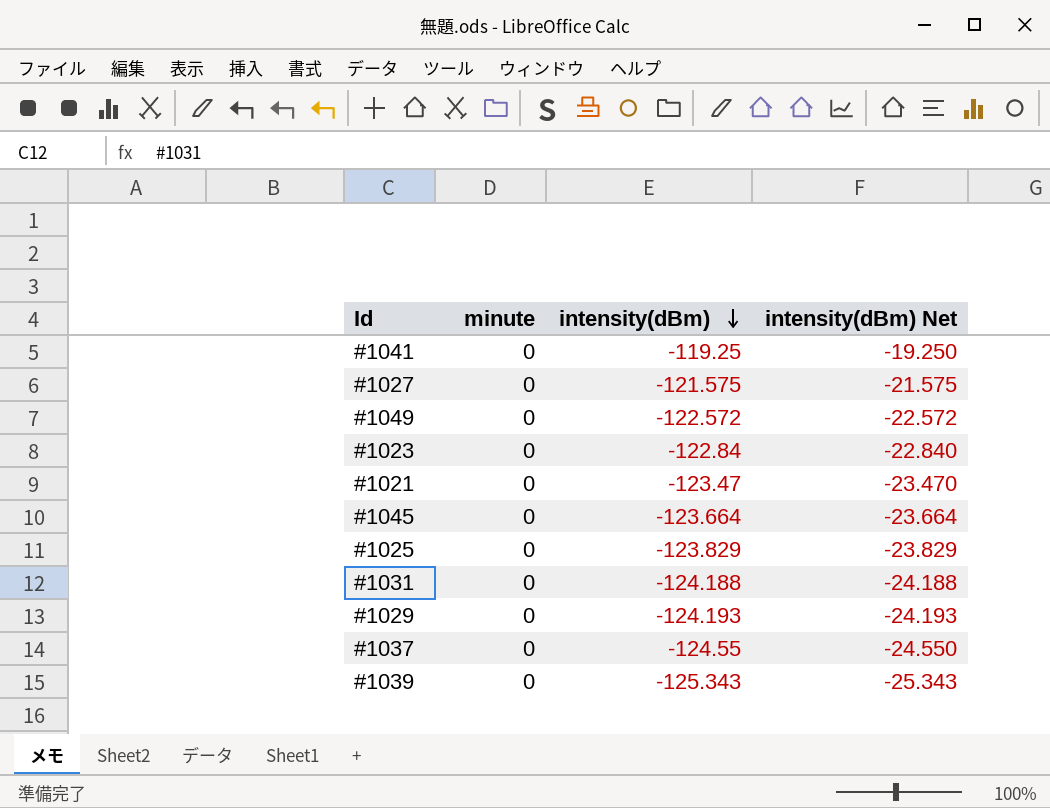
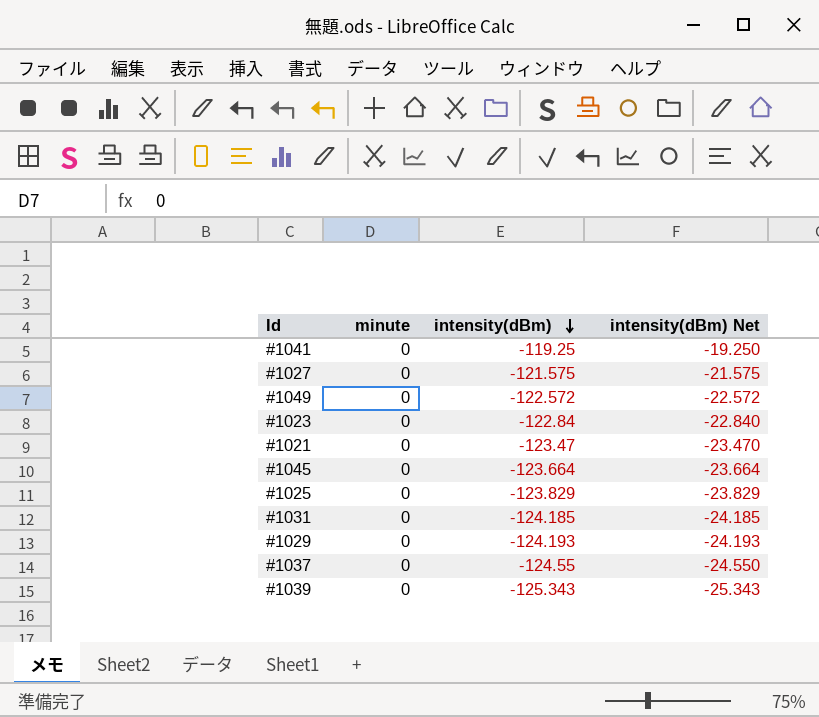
#1031 | intensity(dBm): -124.188 -> -124.185
#1031 | intensity(dBm) Net: -24.188 -> -24.185

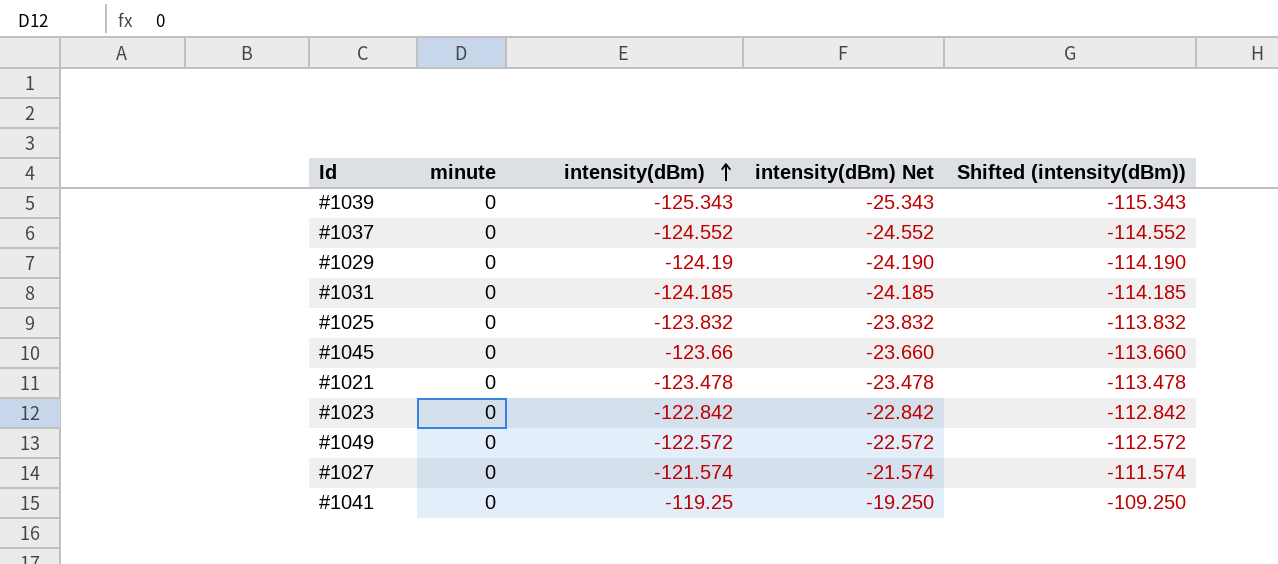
row order: intensity(dBm) descending -> intensity(dBm) ascending
column Shifted (intensity(dBm)) | formula: none -> [intensity(dBm)] + 10
#1037 | intensity(dBm): -124.55 -> -124.552
#1037 | intensity(dBm) Net: -24.550 -> -24.552
#1029 | intensity(dBm): -124.193 -> -124.19
#1029 | intensity(dBm) Net: -24.193 -> -24.190
#1025 | intensity(dBm): -123.829 -> -123.832
#1025 | intensity(dBm) Net: -23.829 -> -23.832
#1045 | intensity(dBm): -123.664 -> -123.66
#1045 | intensity(dBm) Net: -23.664 -> -23.660
#1021 | intensity(dBm): -123.47 -> -123.478
#1021 | intensity(dBm) Net: -23.470 -> -23.478
#1023 | intensity(dBm): -122.84 -> -122.842
#1023 | intensity(dBm) Net: -22.840 -> -22.842
#1027 | intensity(dBm): -121.575 -> -121.574
#1027 | intensity(dBm) Net: -21.575 -> -21.574

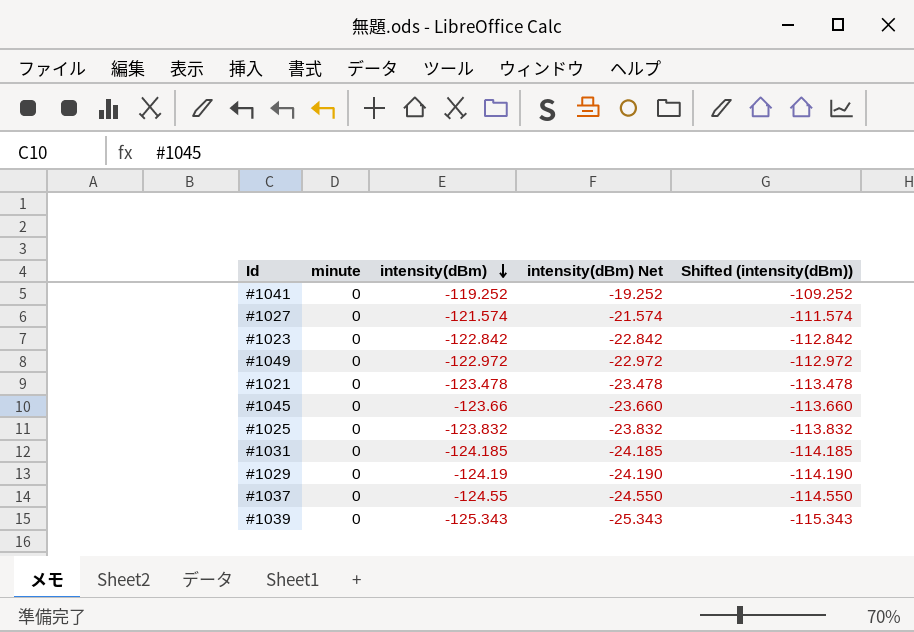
row order: intensity(dBm) ascending -> intensity(dBm) descending
#1041 | intensity(dBm): -119.25 -> -119.252
#1041 | intensity(dBm) Net: -19.250 -> -19.252
#1041 | Shifted (intensity(dBm)): -109.250 -> -109.252
#1049 | intensity(dBm): -122.572 -> -122.972
#1049 | intensity(dBm) Net: -22.572 -> -22.972
#1049 | Shifted (intensity(dBm)): -112.572 -> -112.972
#1037 | intensity(dBm): -124.552 -> -124.55
#1037 | intensity(dBm) Net: -24.552 -> -24.550
#1037 | Shifted (intensity(dBm)): -114.552 -> -114.550

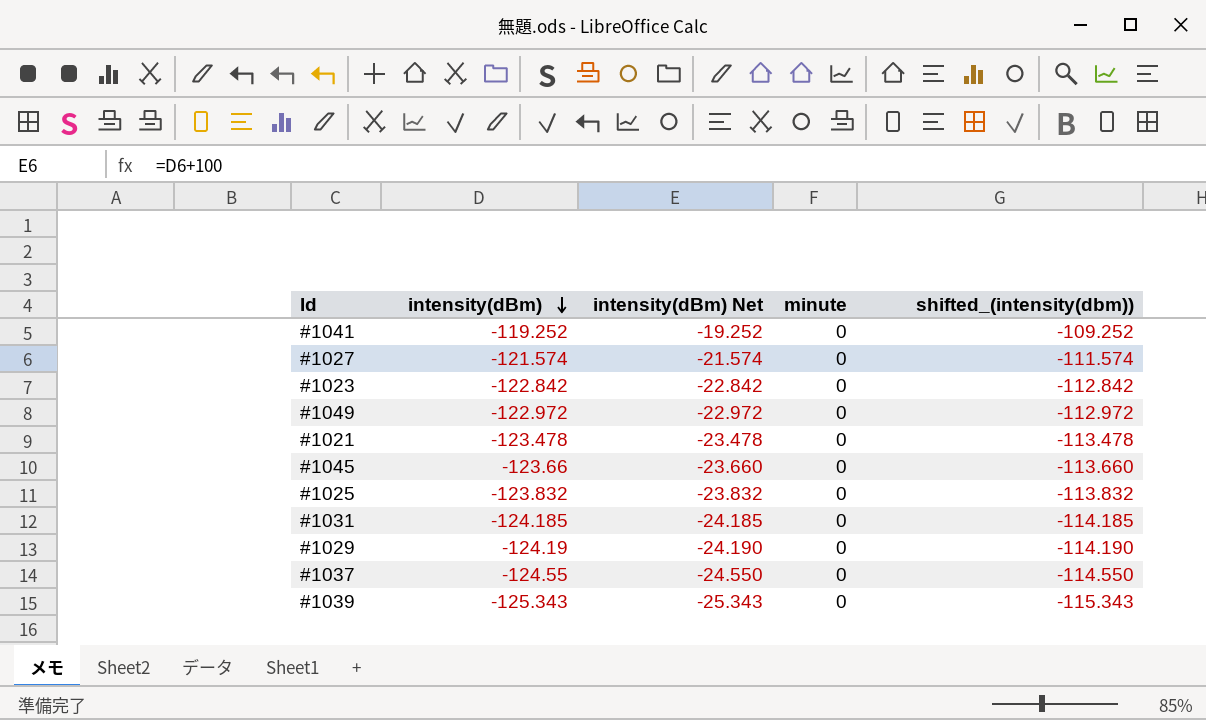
column minute | position: 2 -> 4
column name: Shifted (intensity(dBm)) -> shifted_(intensity(dbm))

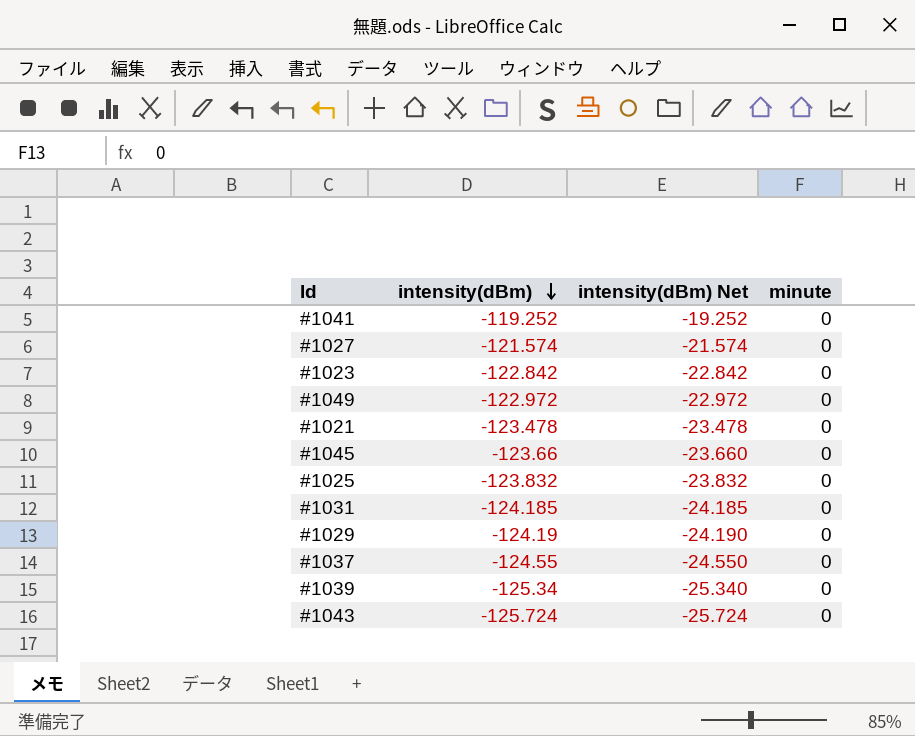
column shifted_(intensity(dbm)) | formula: [intensity(dBm)] + 10 -> none
#1039 | intensity(dBm): -125.343 -> -125.34
#1039 | intensity(dBm) Net: -25.343 -> -25.340
row #1043: none -> -125.724 | -25.724 | 0

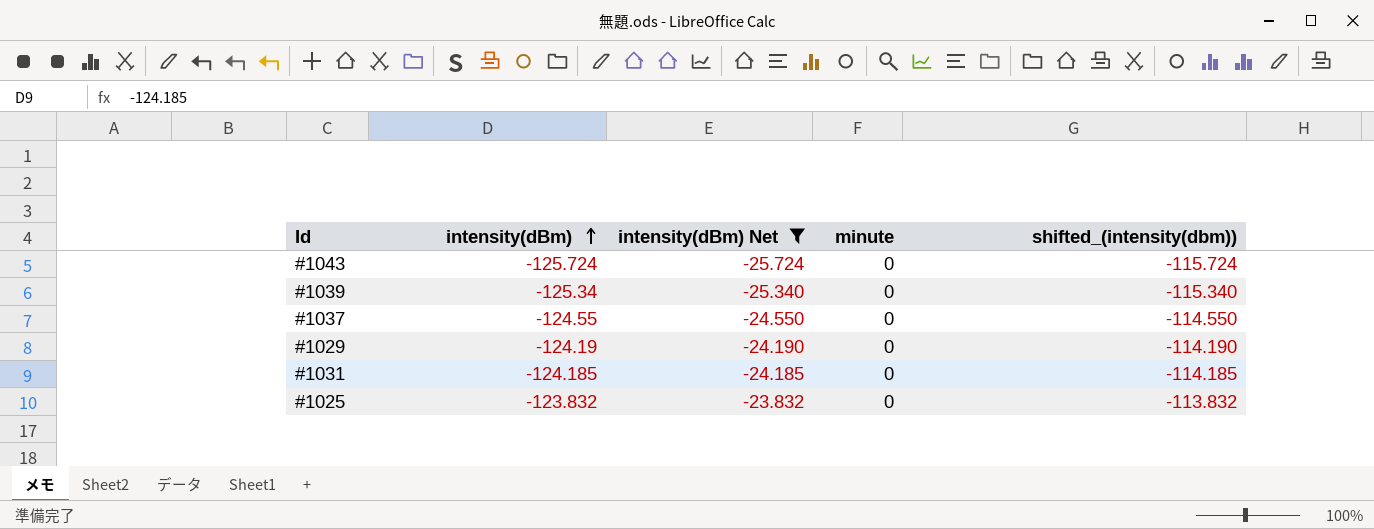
filter: none -> intensity(dBm) Net <= -23.832
row order: intensity(dBm) descending -> intensity(dBm) ascending
column shifted_(intensity(dbm)) | formula: none -> [intensity(dBm)] + 10

